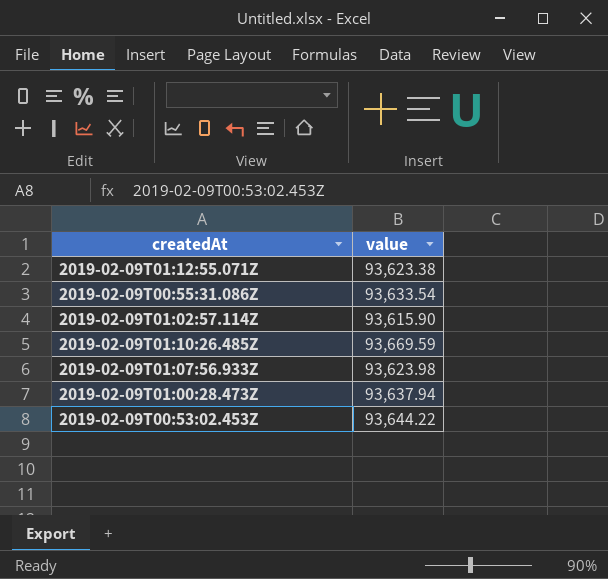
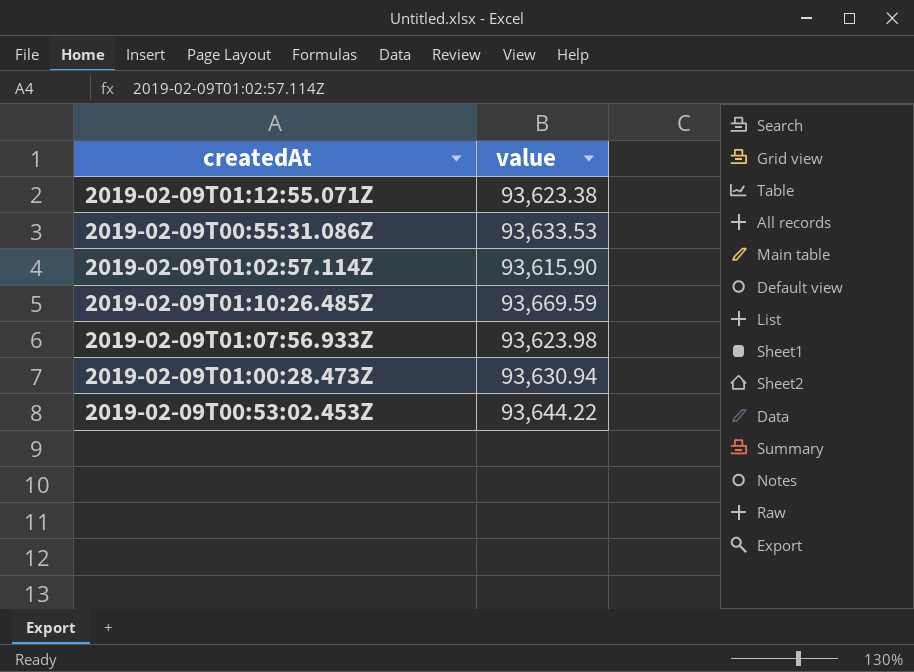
2019-02-09T00:55:31.086Z | value: 93,633.54 -> 93,633.53
2019-02-09T01:00:28.473Z | value: 93,637.94 -> 93,630.94

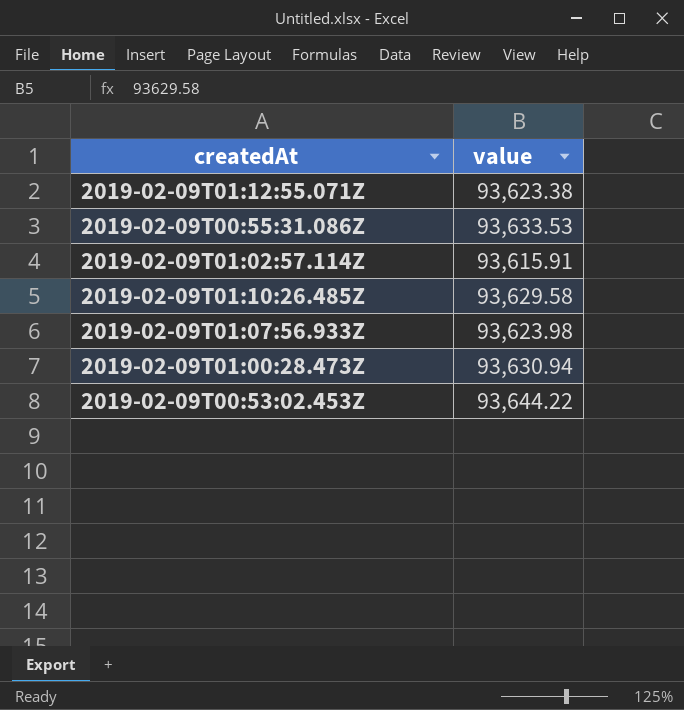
2019-02-09T01:02:57.114Z | value: 93,615.90 -> 93,615.91
2019-02-09T01:10:26.485Z | value: 93,669.59 -> 93,629.58

